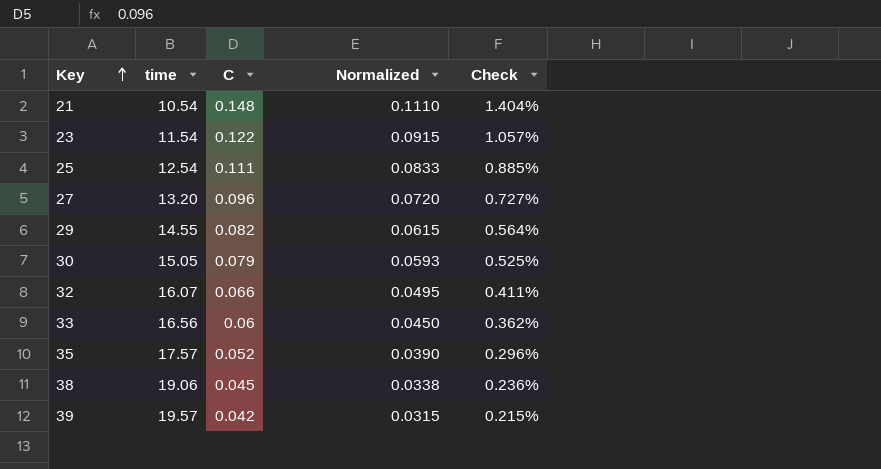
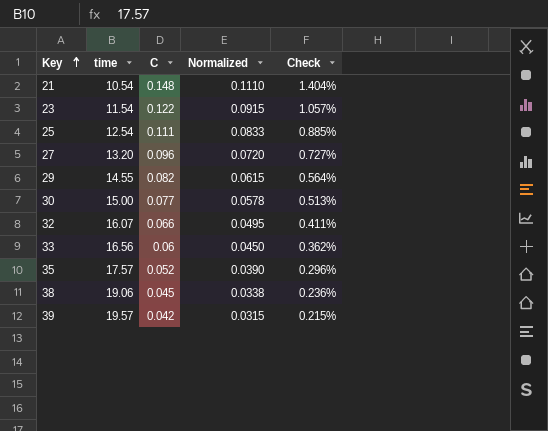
30 | time: 15.05 -> 15.00
30 | C: 0.079 -> 0.077
30 | Normalized: 0.0593 -> 0.0578
30 | Check: 0.525% -> 0.513%

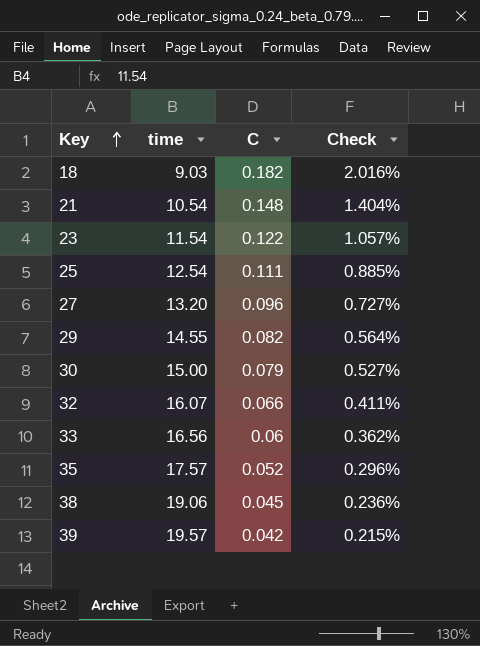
column Normalized | formula: [C] * 0.75 -> none
row 18: none -> 9.03 | 0.182 | 2.016%
30 | C: 0.077 -> 0.079
30 | Check: 0.513% -> 0.527%

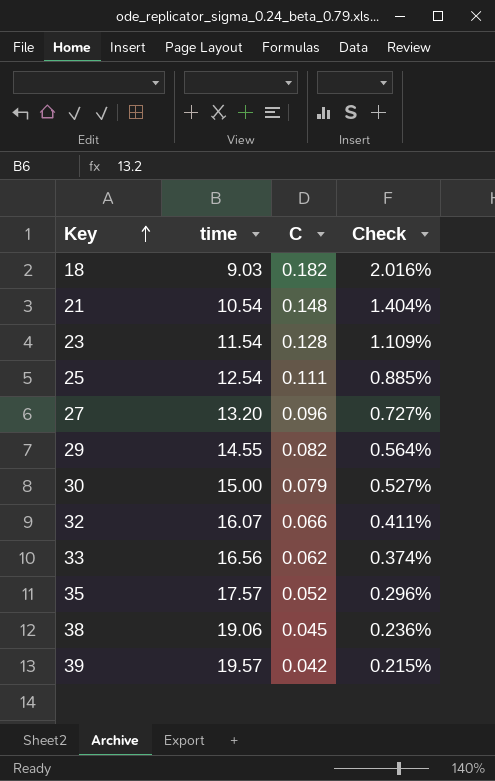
23 | C: 0.122 -> 0.128
23 | Check: 1.057% -> 1.109%
33 | C: 0.06 -> 0.062
33 | Check: 0.362% -> 0.374%

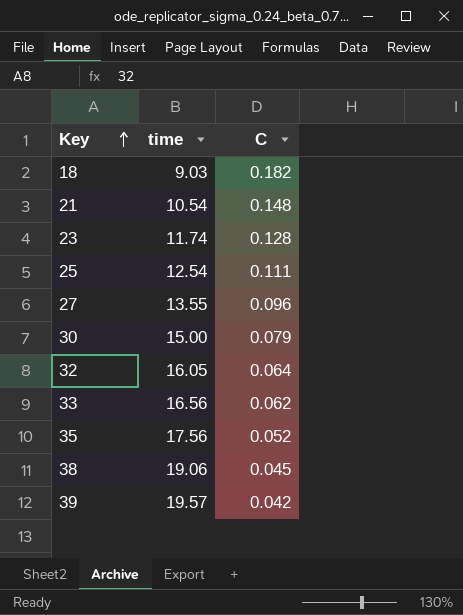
column Check | formula: [C] / [time] -> none
row 29: 14.55 | 0.082 | 0.564% -> none
23 | time: 11.54 -> 11.74
27 | time: 13.20 -> 13.55
32 | time: 16.07 -> 16.05
32 | C: 0.066 -> 0.064
35 | time: 17.57 -> 17.56

